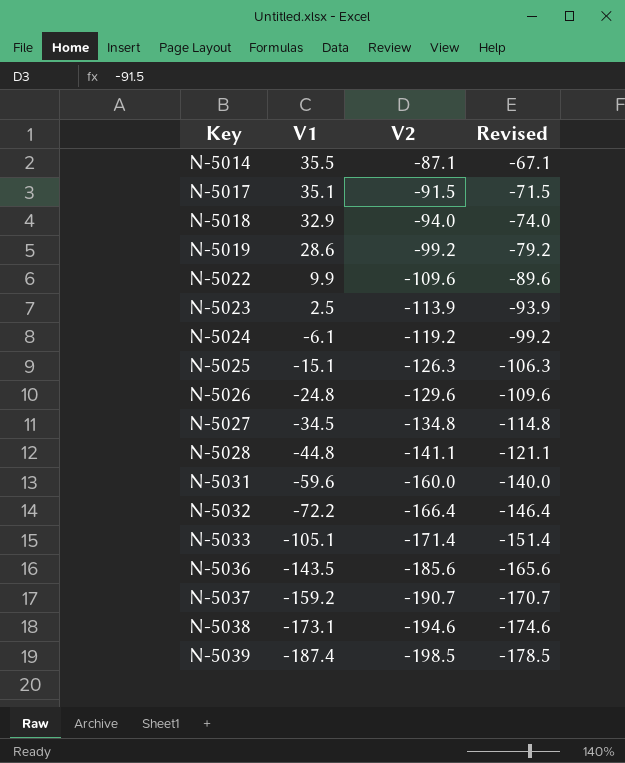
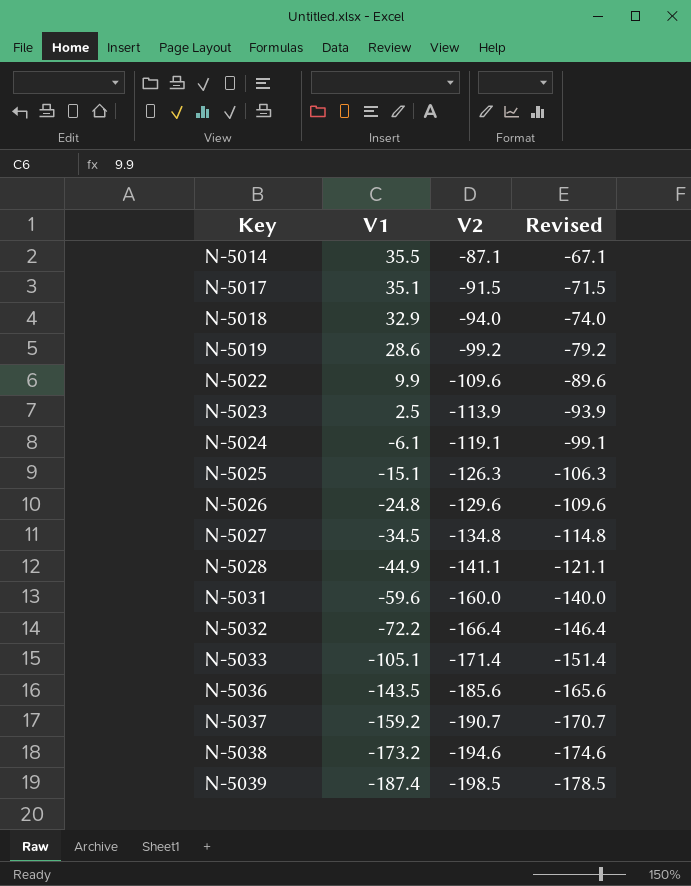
N-5024 | V2: -119.2 -> -119.1
N-5024 | Revised: -99.2 -> -99.1
N-5028 | V1: -44.8 -> -44.9
N-5038 | V1: -173.1 -> -173.2

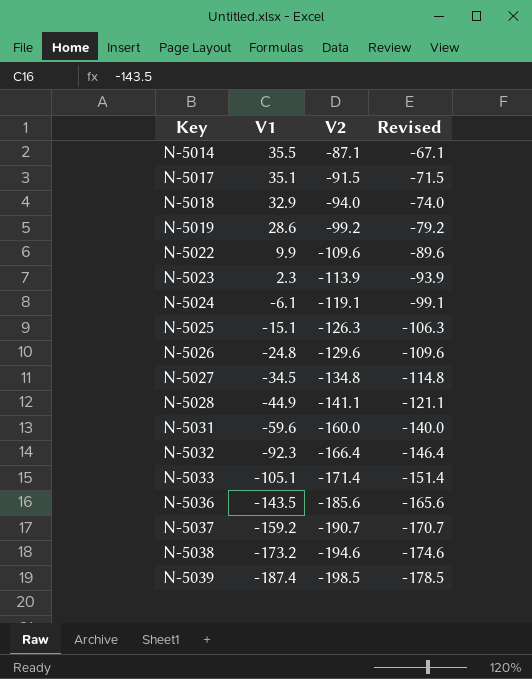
N-5023 | V1: 2.5 -> 2.3
N-5032 | V1: -72.2 -> -92.3

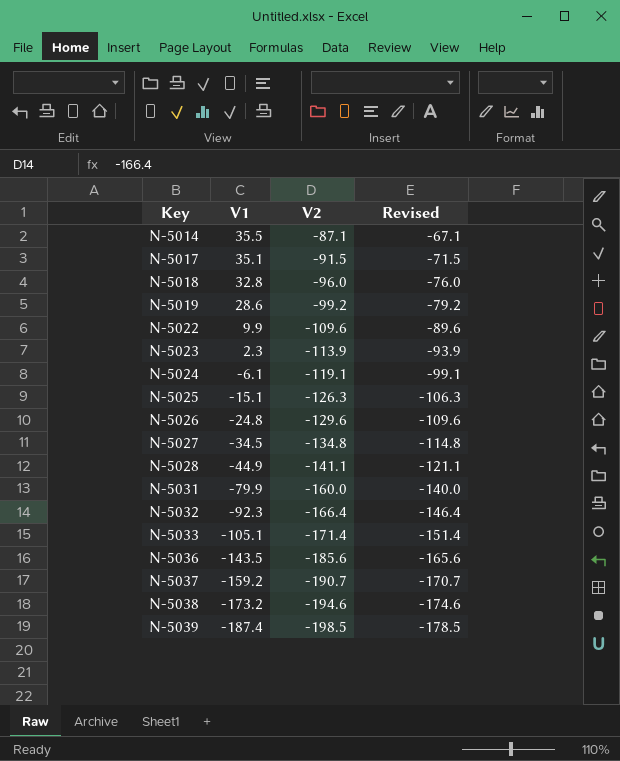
N-5018 | V1: 32.9 -> 32.8
N-5018 | V2: -94.0 -> -96.0
N-5018 | Revised: -74.0 -> -76.0
N-5031 | V1: -59.6 -> -79.9

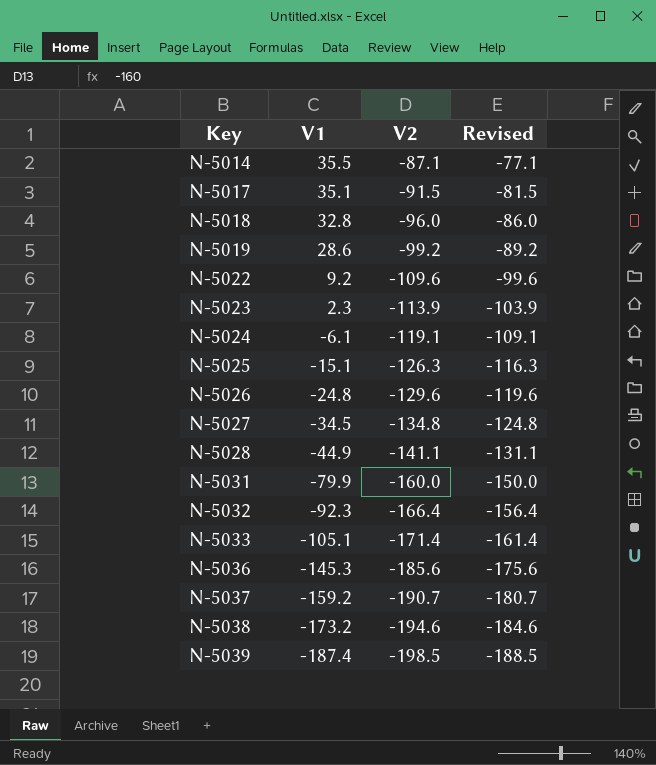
column Revised | formula: [V2] + 20 -> [V2] + 10
N-5022 | V1: 9.9 -> 9.2
N-5036 | V1: -143.5 -> -145.3

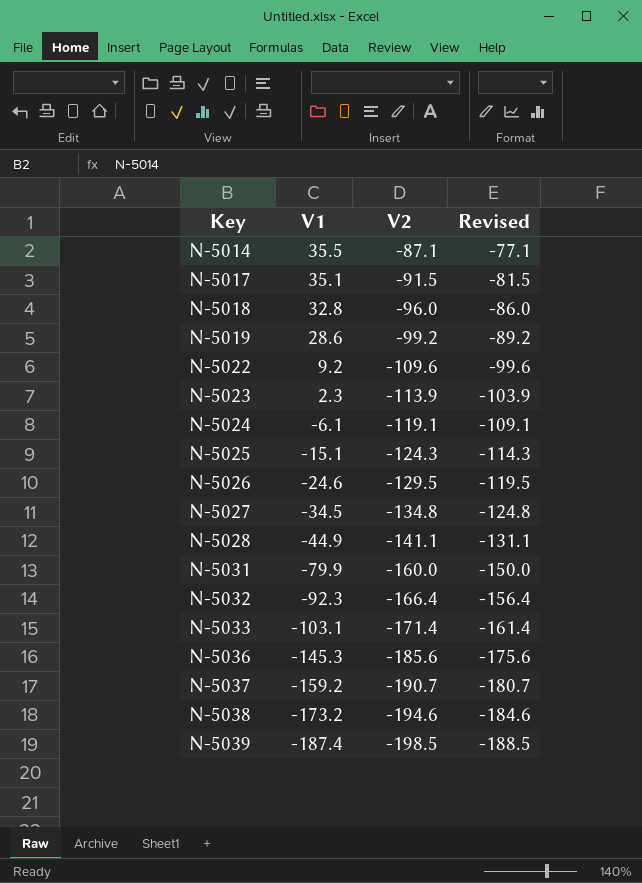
N-5025 | V2: -126.3 -> -124.3
N-5025 | Revised: -116.3 -> -114.3
N-5026 | V1: -24.8 -> -24.6
N-5026 | V2: -129.6 -> -129.5
N-5026 | Revised: -119.6 -> -119.5
N-5033 | V1: -105.1 -> -103.1

